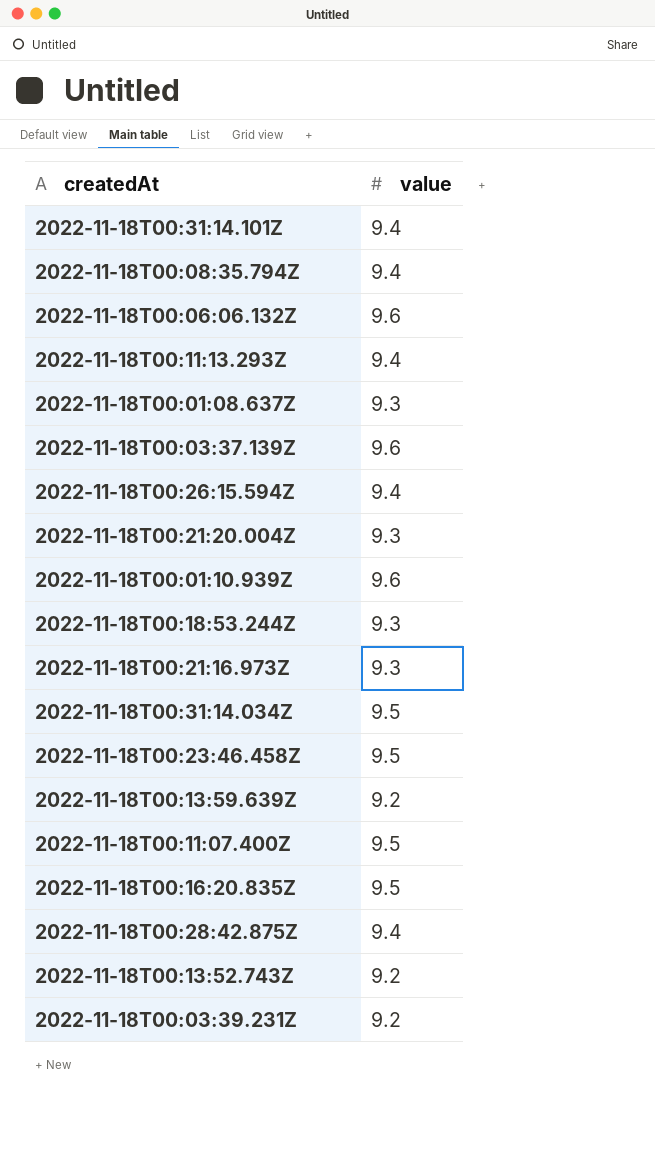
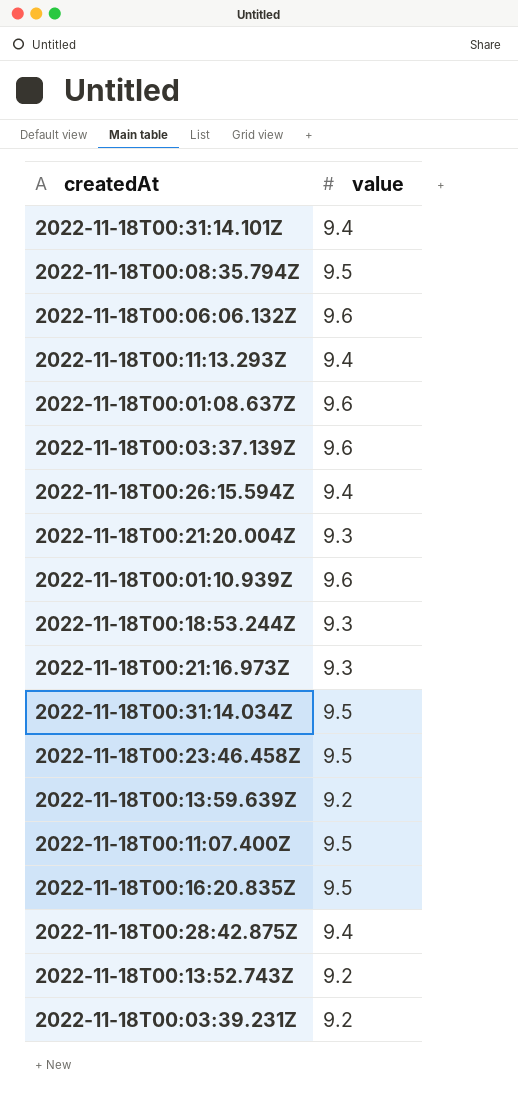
2022-11-18T00:08:35.794Z | value: 9.4 -> 9.5
2022-11-18T00:01:08.637Z | value: 9.3 -> 9.6

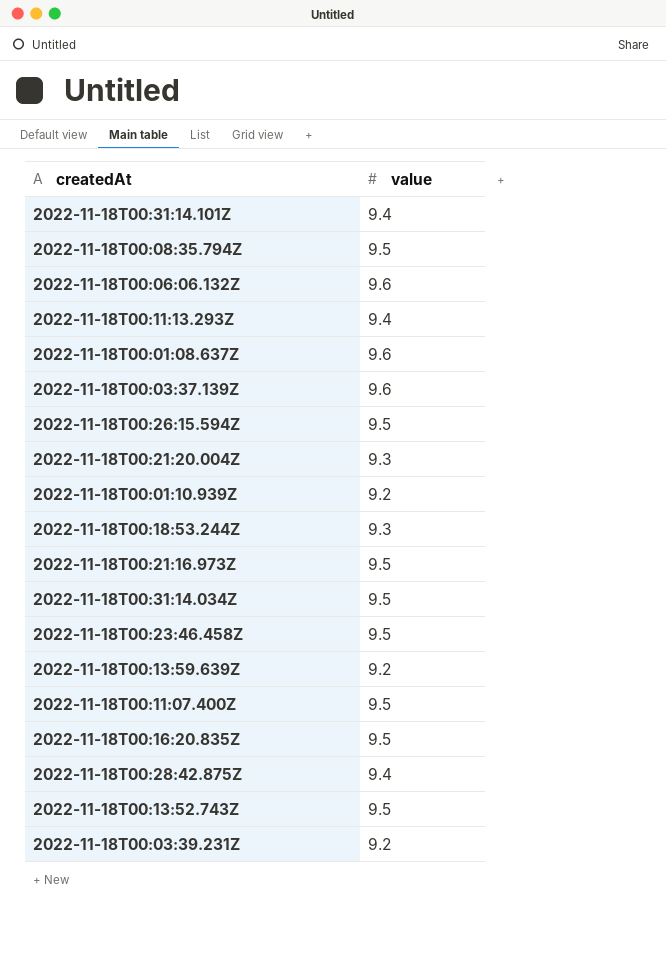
2022-11-18T00:26:15.594Z | value: 9.4 -> 9.5
2022-11-18T00:01:10.939Z | value: 9.6 -> 9.2
2022-11-18T00:21:16.973Z | value: 9.3 -> 9.5
2022-11-18T00:13:52.743Z | value: 9.2 -> 9.5

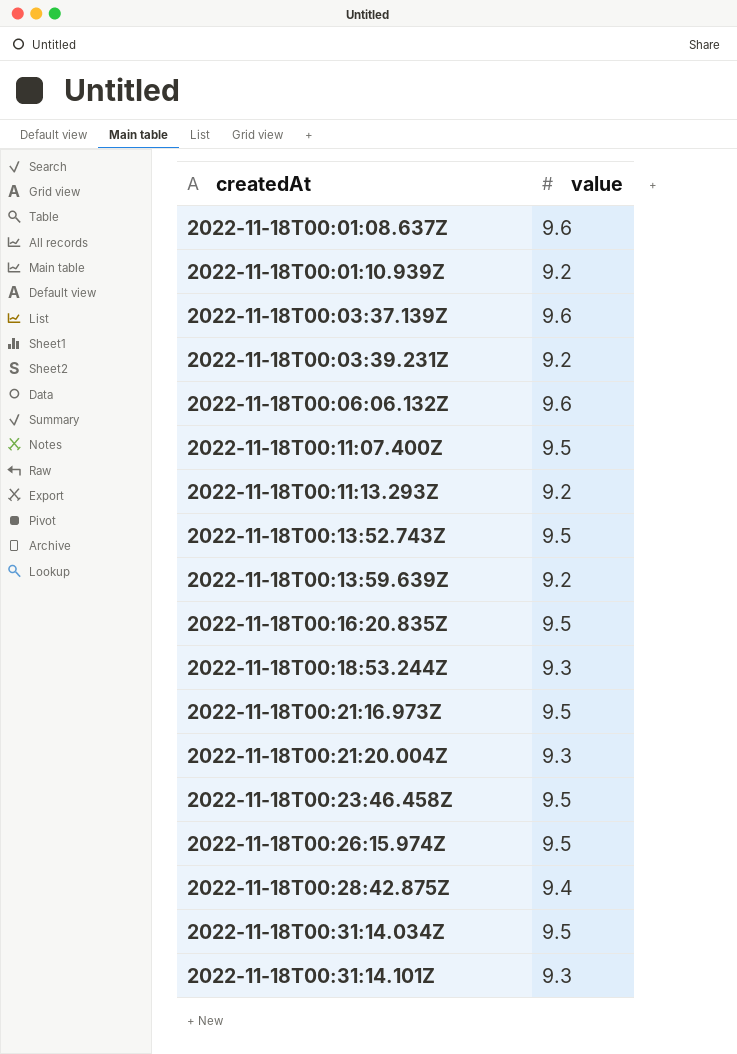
row order: none -> createdAt ascending
row 2022-11-18T00:08:35.794Z: 9.5 -> none
row 2022-11-18T00:26:15.594Z: 9.5 -> none
2022-11-18T00:11:13.293Z | value: 9.4 -> 9.2
row 2022-11-18T00:26:15.974Z: none -> 9.5
2022-11-18T00:31:14.101Z | value: 9.4 -> 9.3

